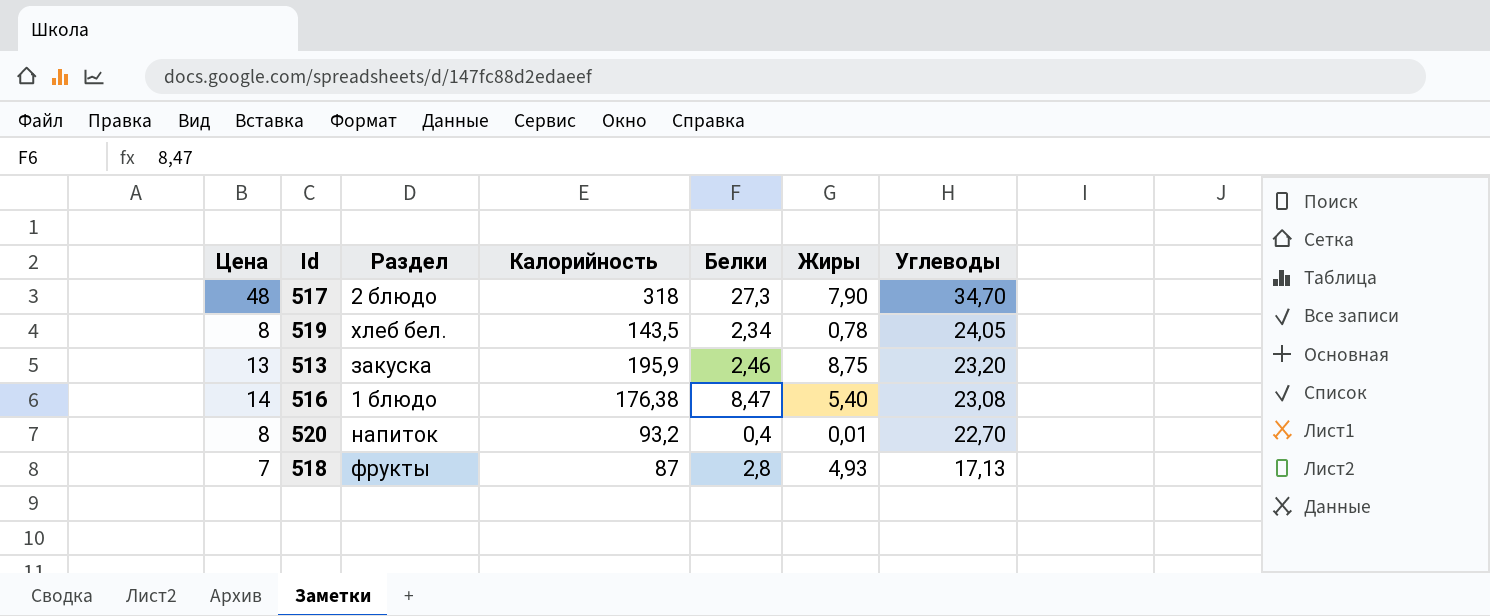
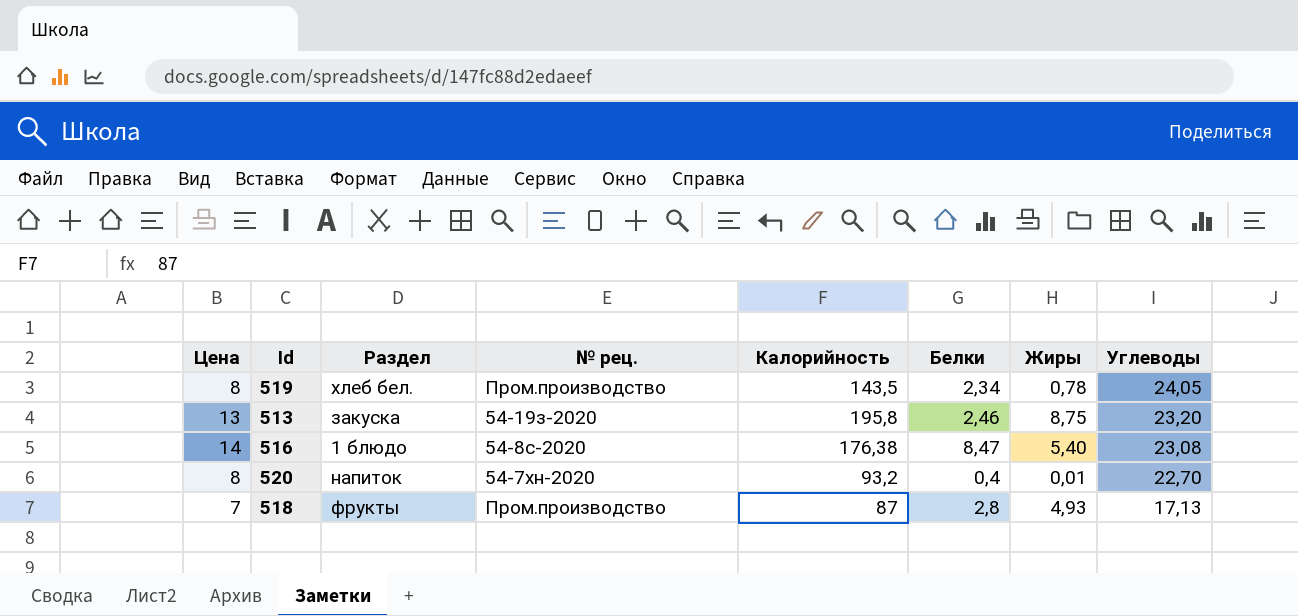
column № рец. | position: none -> 4
row 517: 48 | 2 блюдо | 318 | 27,3 | 7,90 | 34,70 -> none
513 | Калорийность: 195,9 -> 195,8

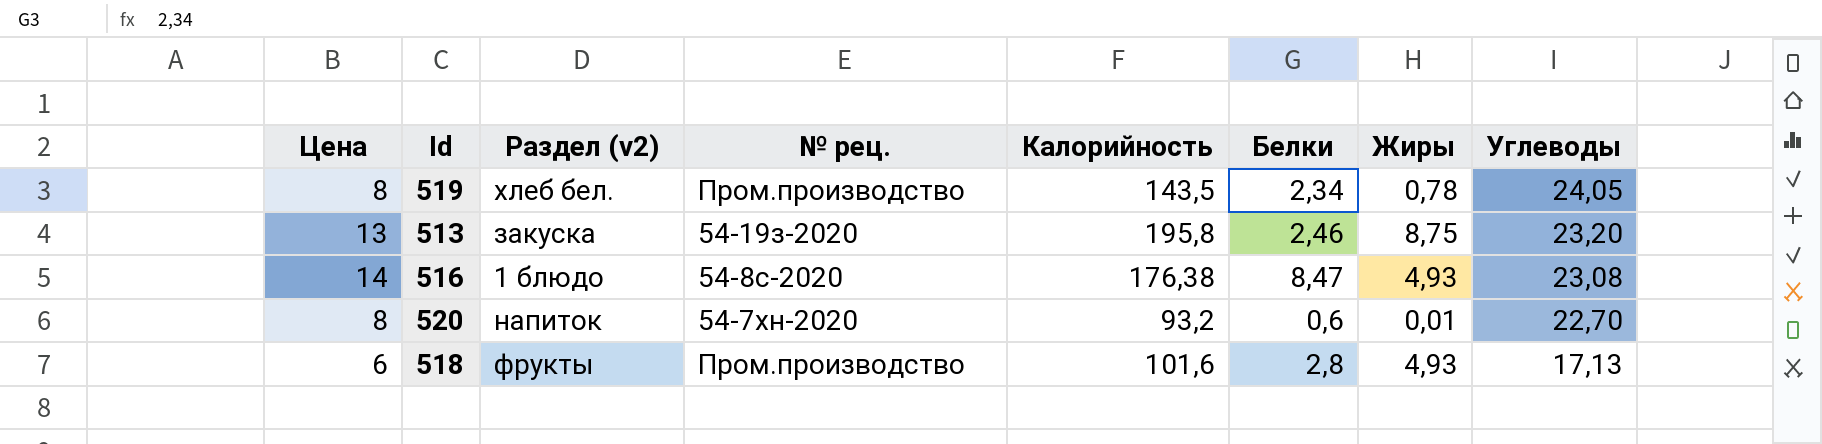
column name: Раздел -> Раздел (v2)
516 | Жиры: 5,40 -> 4,93
520 | Белки: 0,4 -> 0,6
518 | Цена: 7 -> 6
518 | Калорийность: 87 -> 101,6

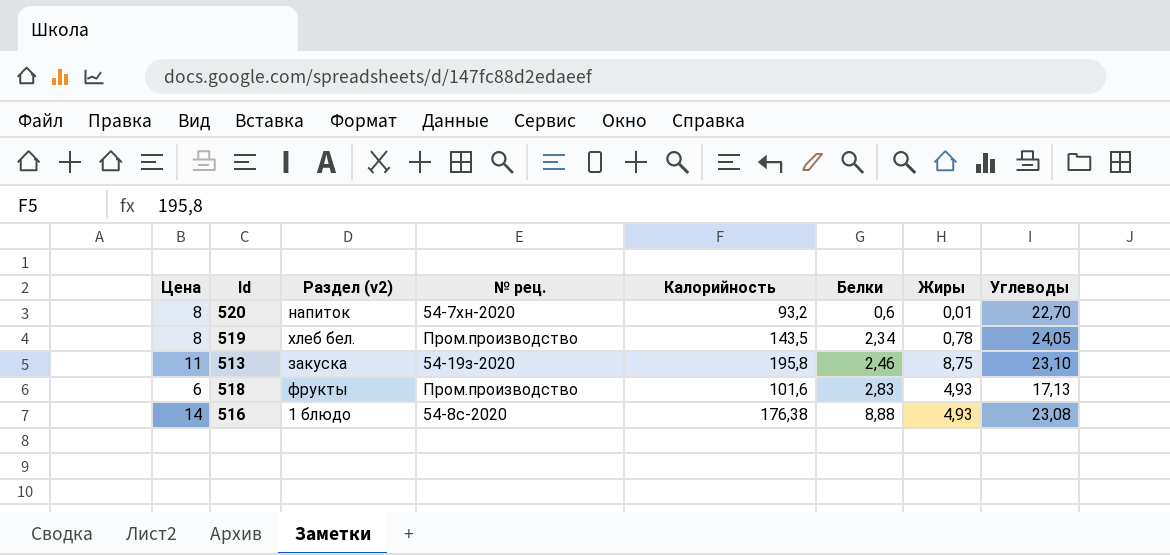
row order: Углеводы descending -> Белки ascending
513 | Цена: 13 -> 11
513 | Углеводы: 23,20 -> 23,10
518 | Белки: 2,8 -> 2,83
516 | Белки: 8,47 -> 8,88

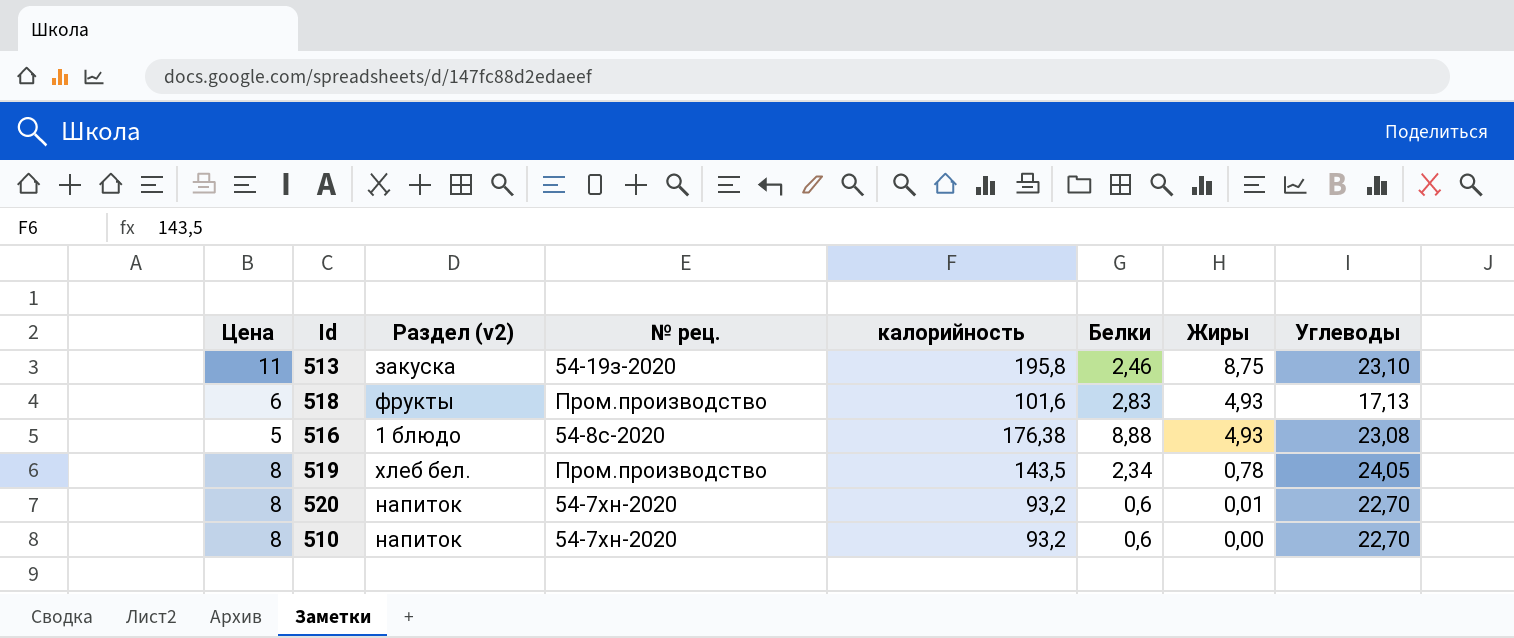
row order: Белки ascending -> Жиры descending
column name: Калорийность -> калорийность
516 | Цена: 14 -> 5
row 510: none -> 8 | напиток | 54-7хн-2020 | 93,2 | 0,6 | 0,00 | 22,70

